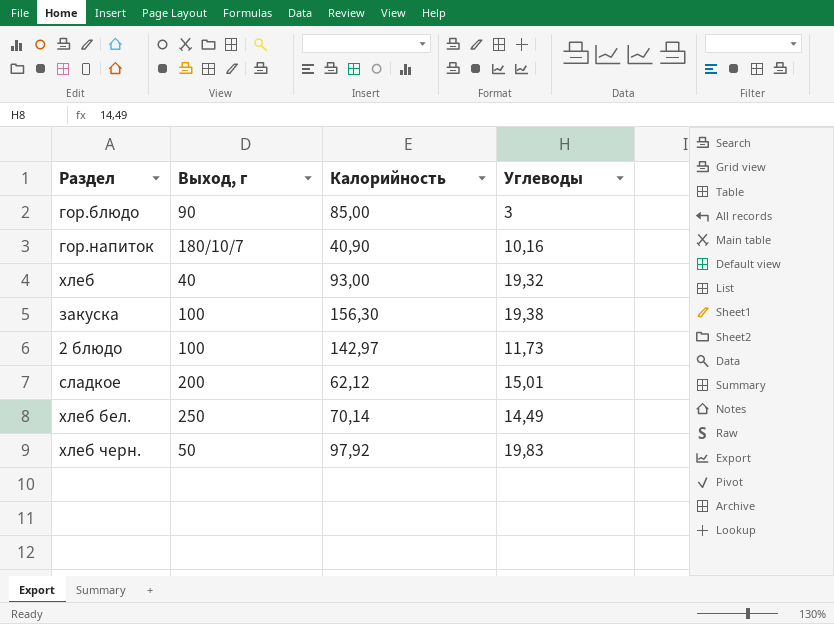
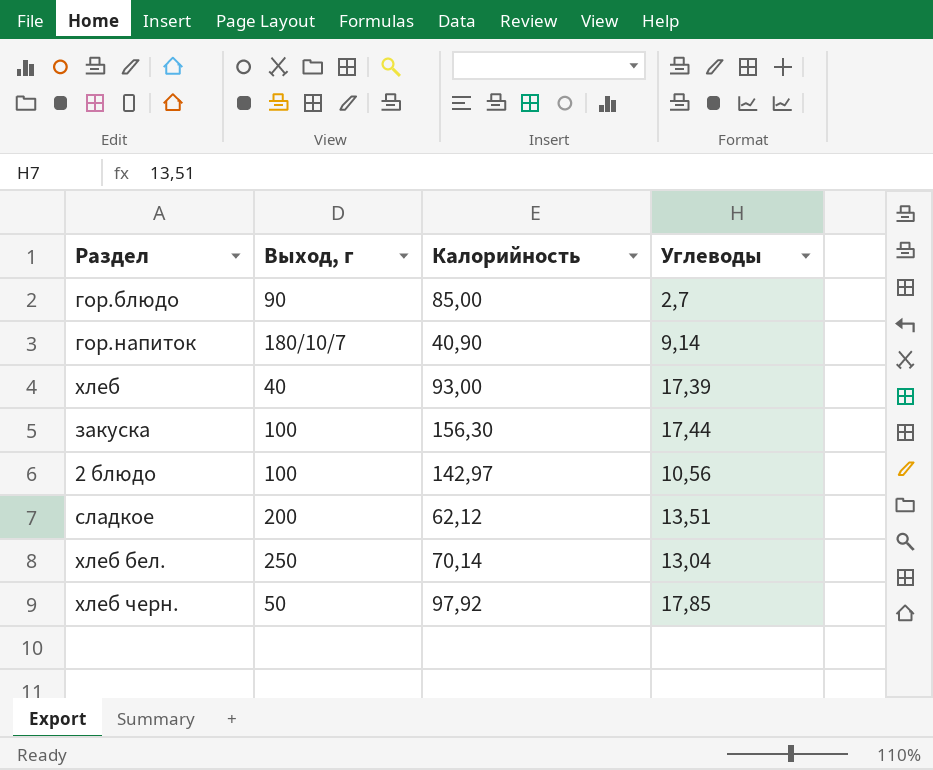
гор.блюдо | Углеводы: 3 -> 2,7
гор.напиток | Углеводы: 10,16 -> 9,14
хлеб | Углеводы: 19,32 -> 17,39
закуска | Углеводы: 19,38 -> 17,44
2 блюдо | Углеводы: 11,73 -> 10,56
сладкое | Углеводы: 15,01 -> 13,51
хлеб бел. | Углеводы: 14,49 -> 13,04
хлеб черн. | Углеводы: 19,83 -> 17,85

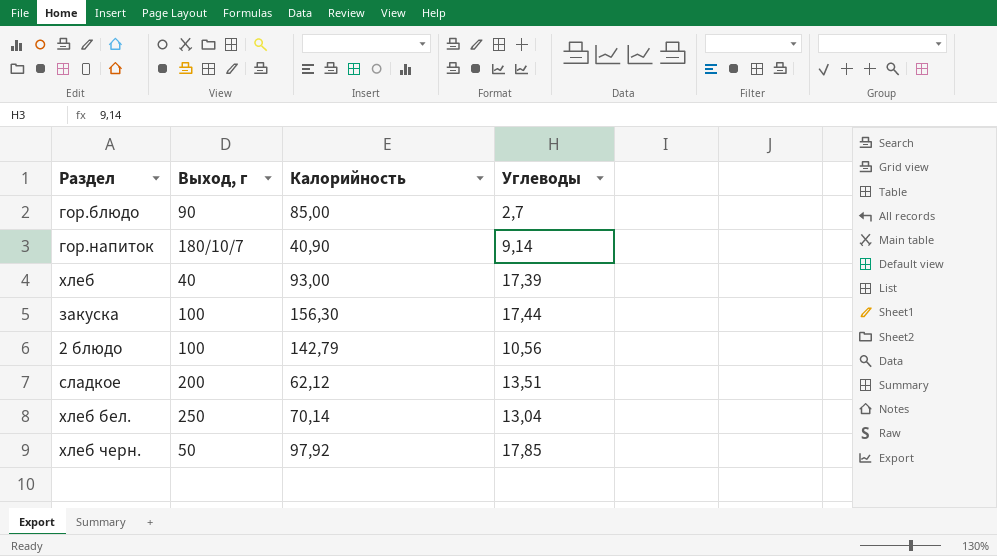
2 блюдо | Калорийность: 142,97 -> 142,79

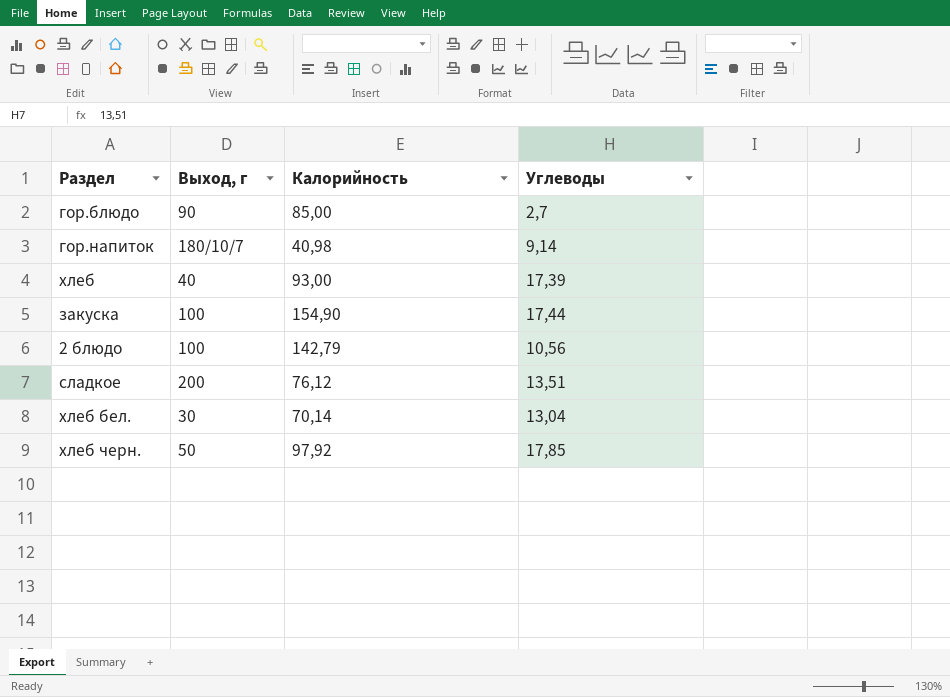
гор.напиток | Калорийность: 40,90 -> 40,98
закуска | Калорийность: 156,30 -> 154,90
сладкое | Калорийность: 62,12 -> 76,12
хлеб бел. | Выход, г: 250 -> 30

